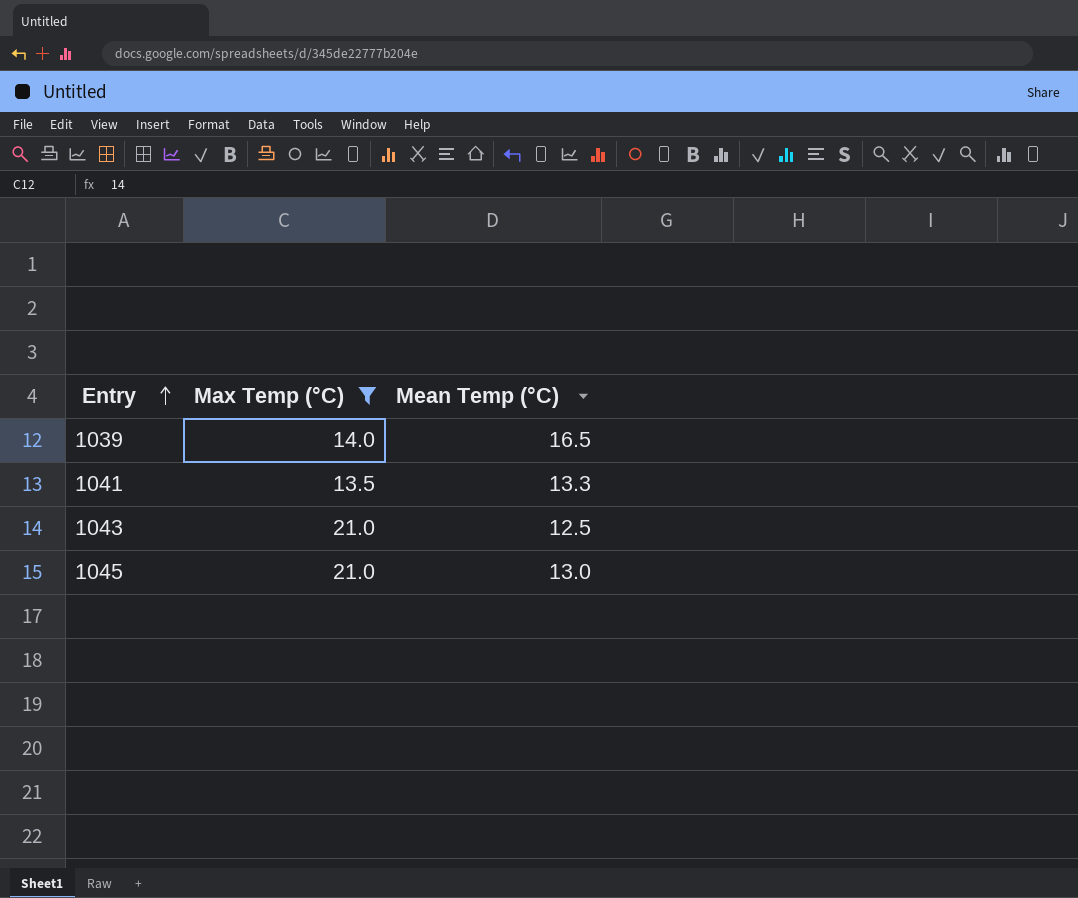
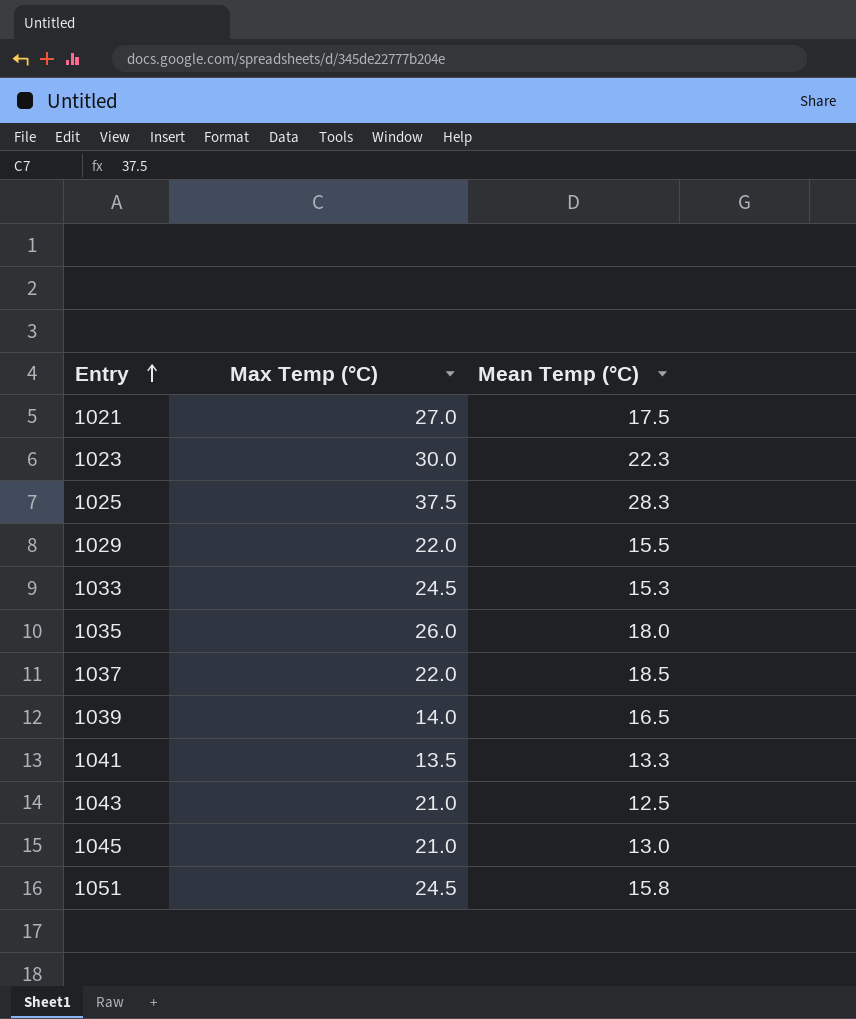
filter: Max Temp (°C) <= 21.0 -> none

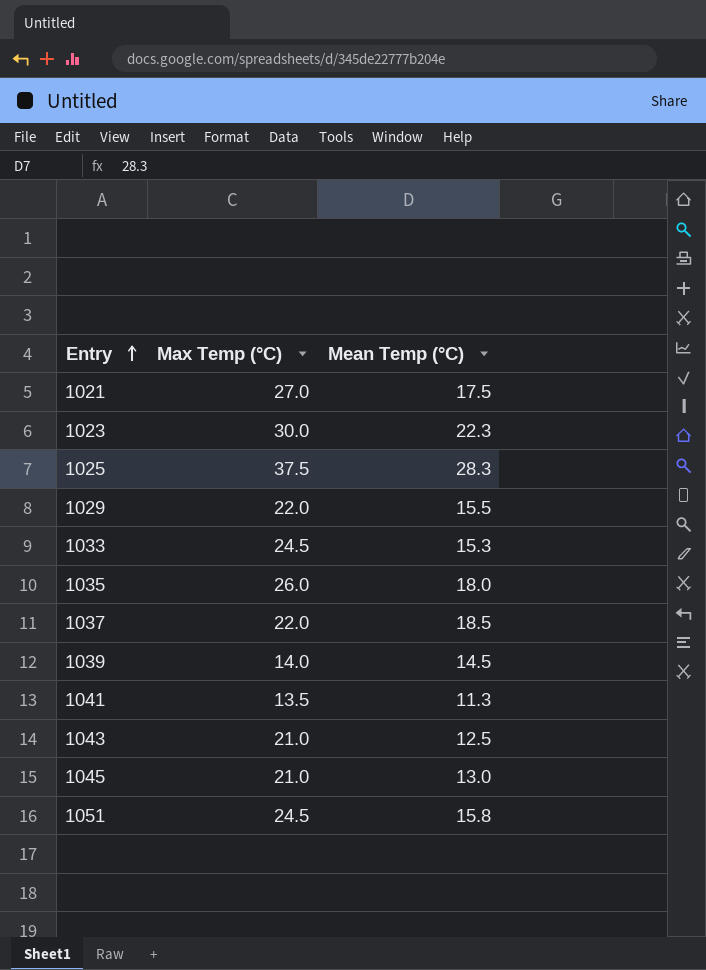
1039 | Mean Temp (°C): 16.5 -> 14.5
1041 | Mean Temp (°C): 13.3 -> 11.3

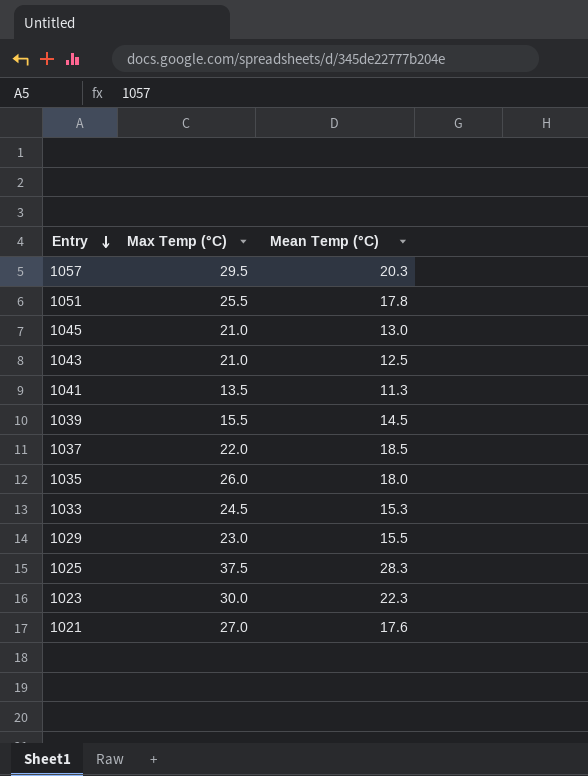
row order: Entry ascending -> Entry descending
row 1057: none -> 29.5 | 20.3
1051 | Max Temp (°C): 24.5 -> 25.5
1051 | Mean Temp (°C): 15.8 -> 17.8
1039 | Max Temp (°C): 14.0 -> 15.5
1029 | Max Temp (°C): 22.0 -> 23.0
1021 | Mean Temp (°C): 17.5 -> 17.6

